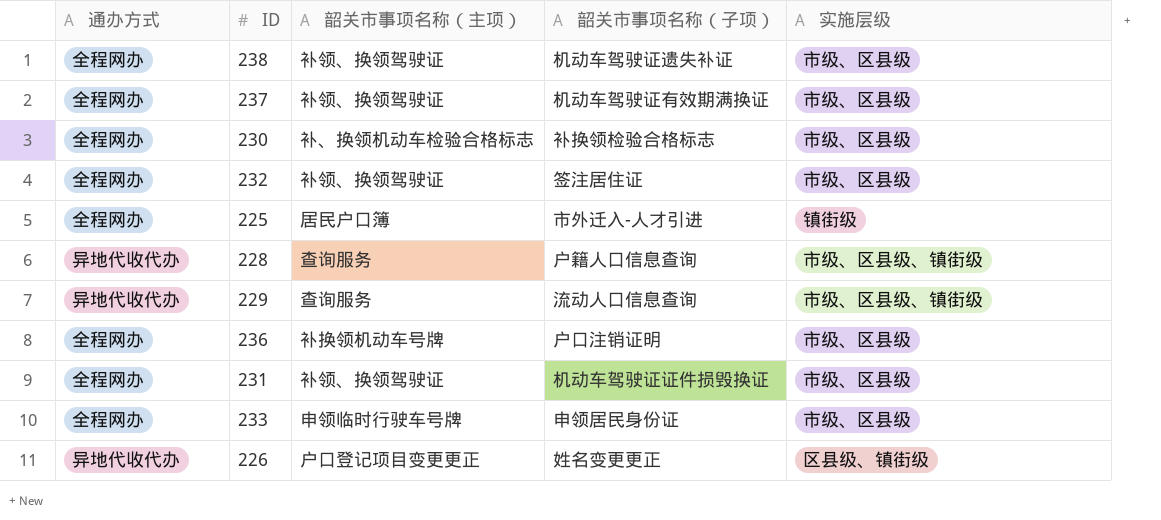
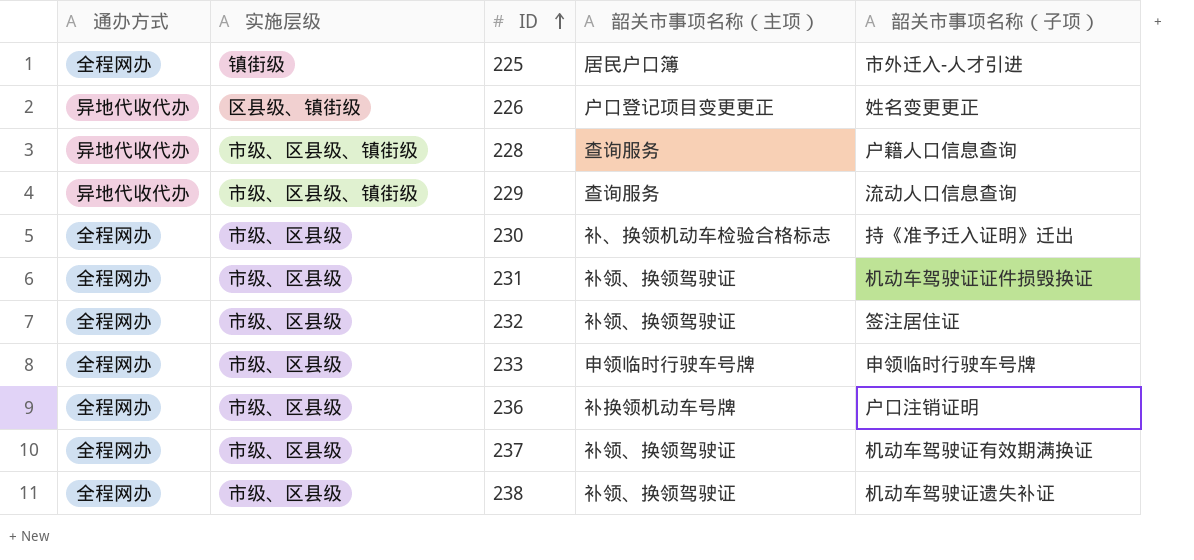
row order: none -> ID ascending
column 实施层级 | position: 5 -> 2
230 | 韶关市事项名称（子项）: 补换领检验合格标志 -> 持《准予迁入证明》迁出
233 | 韶关市事项名称（子项）: 申领居民身份证 -> 申领临时行驶车号牌

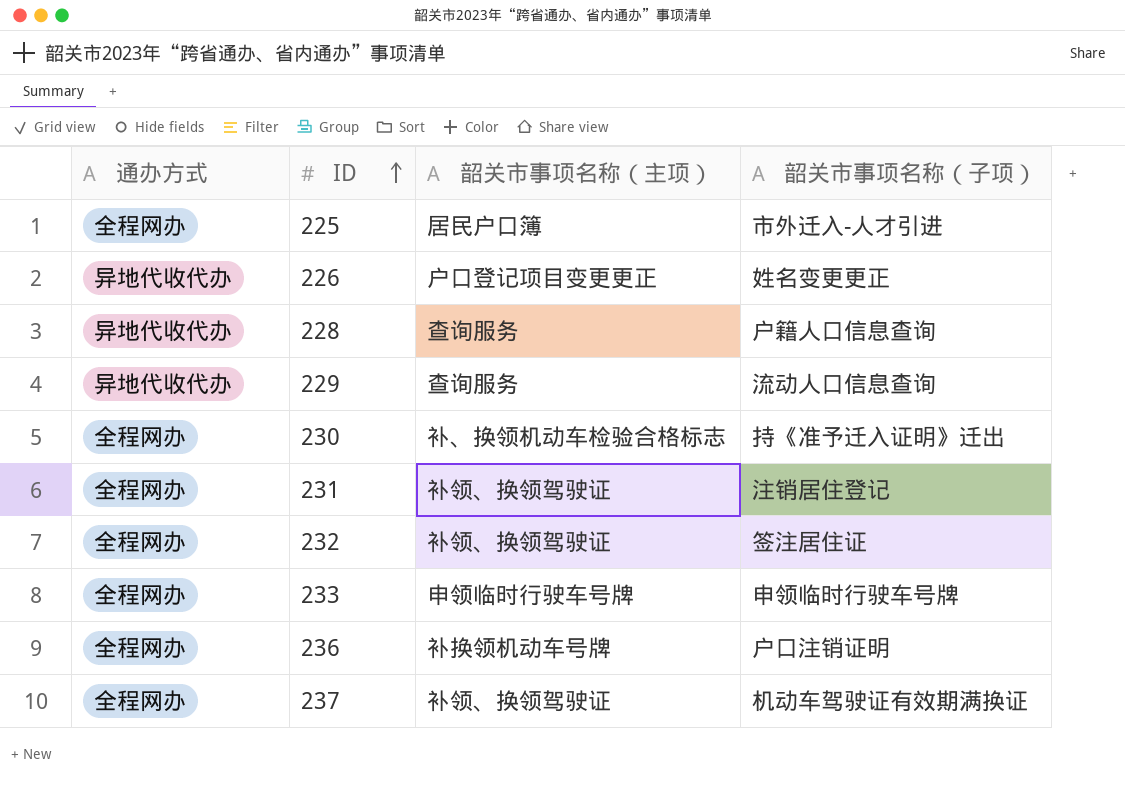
column 实施层级 | position: 2 -> none
row 238: 全程网办 | 市级、区县级 | 补领、换领驾驶证 | 机动车驾驶证遗失补证 -> none
231 | 韶关市事项名称（子项）: 机动车驾驶证证件损毁换证 -> 注销居住登记

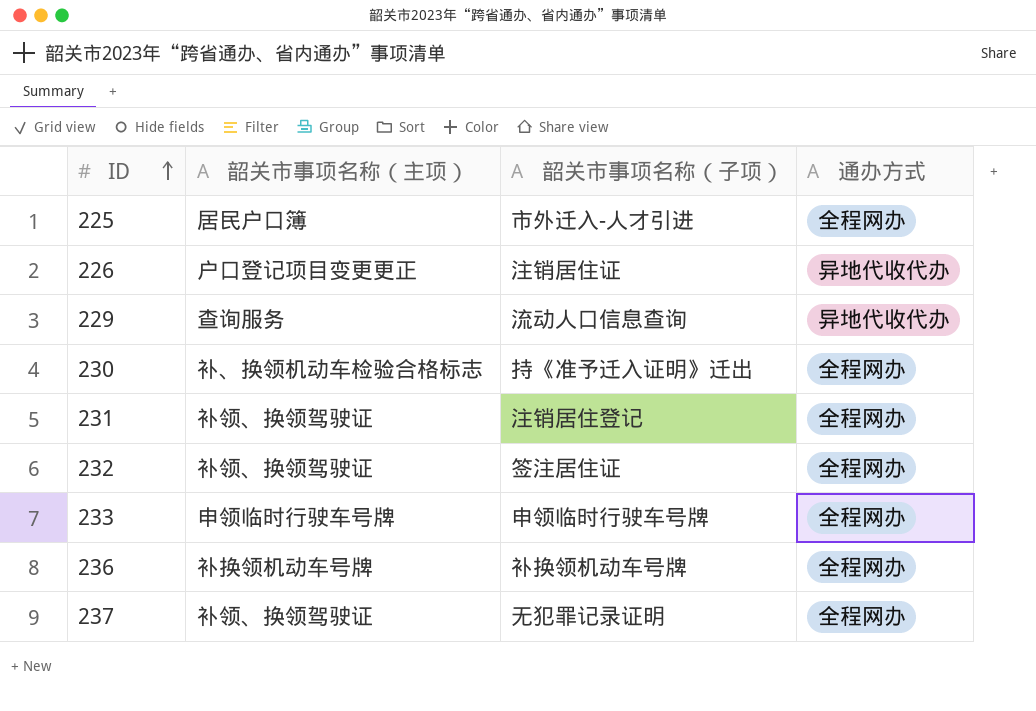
column 通办方式 | position: 1 -> 4
row 228: 异地代收代办 | 查询服务 | 户籍人口信息查询 -> none
226 | 韶关市事项名称（子项）: 姓名变更更正 -> 注销居住证
236 | 韶关市事项名称（子项）: 户口注销证明 -> 补换领机动车号牌
237 | 韶关市事项名称（子项）: 机动车驾驶证有效期满换证 -> 无犯罪记录证明

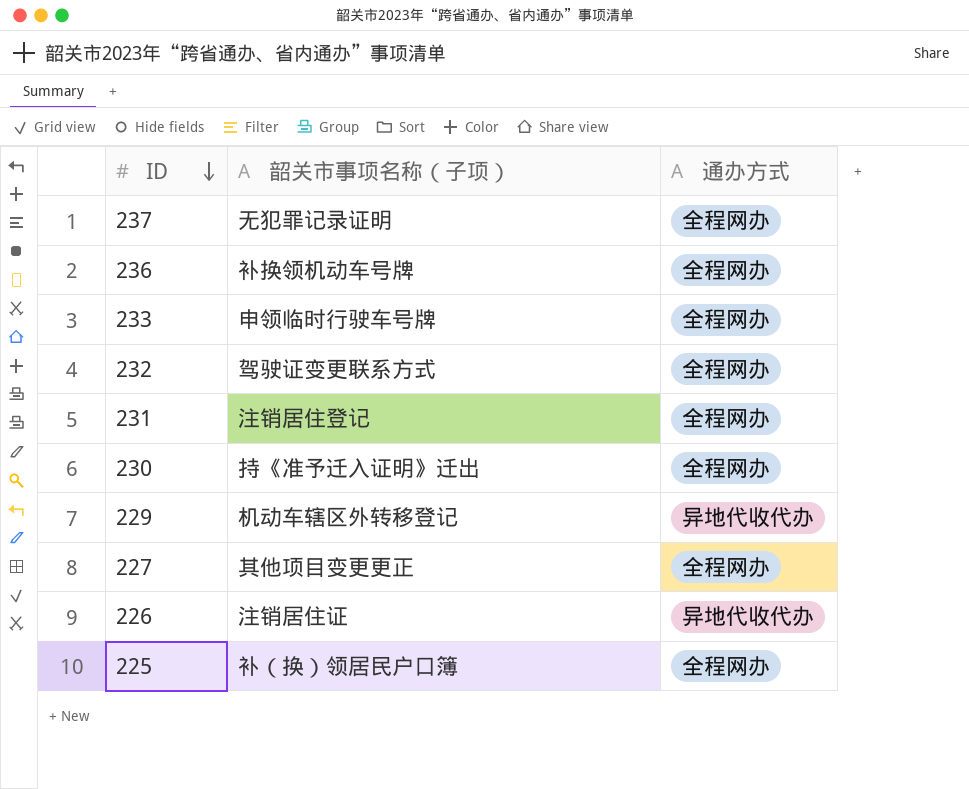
row order: ID ascending -> ID descending
column 韶关市事项名称（主项） | position: 2 -> none
232 | 韶关市事项名称（子项）: 签注居住证 -> 驾驶证变更联系方式
229 | 韶关市事项名称（子项）: 流动人口信息查询 -> 机动车辖区外转移登记
row 227: none -> 其他项目变更更正 | 全程网办
225 | 韶关市事项名称（子项）: 市外迁入-人才引进 -> 补（换）领居民户口簿

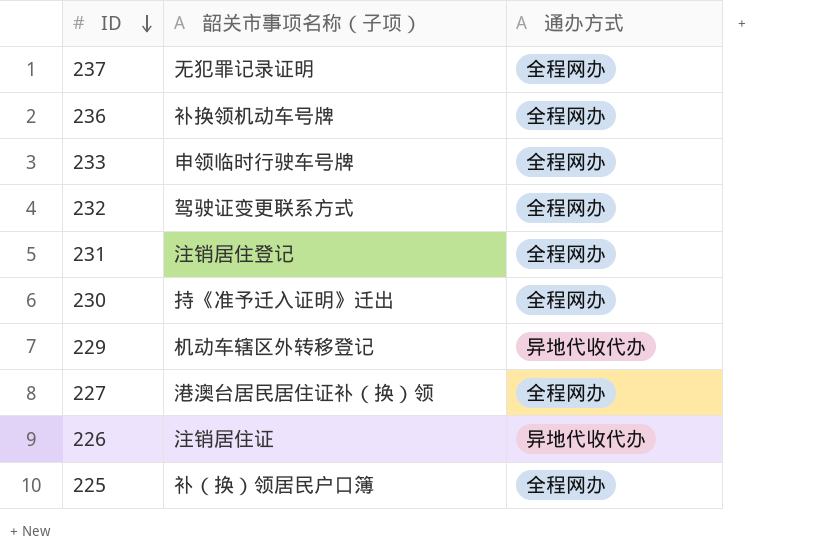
227 | 韶关市事项名称（子项）: 其他项目变更更正 -> 港澳台居民居住证补（换）领

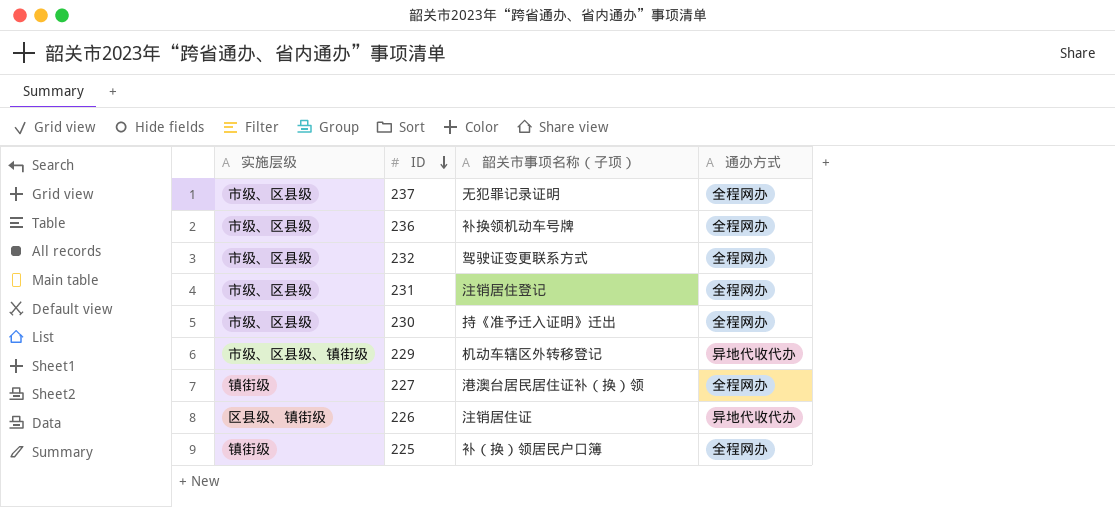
column 实施层级 | position: none -> 1
row 233: 申领临时行驶车号牌 | 全程网办 -> none

